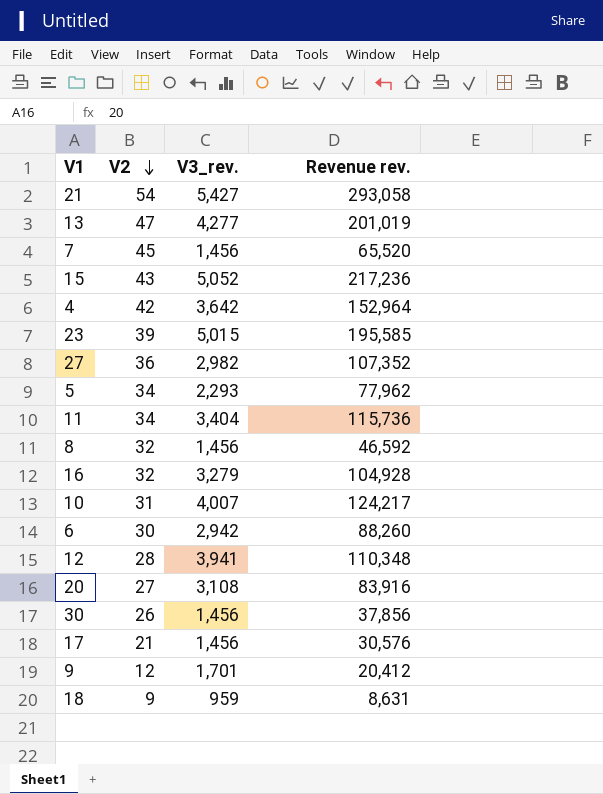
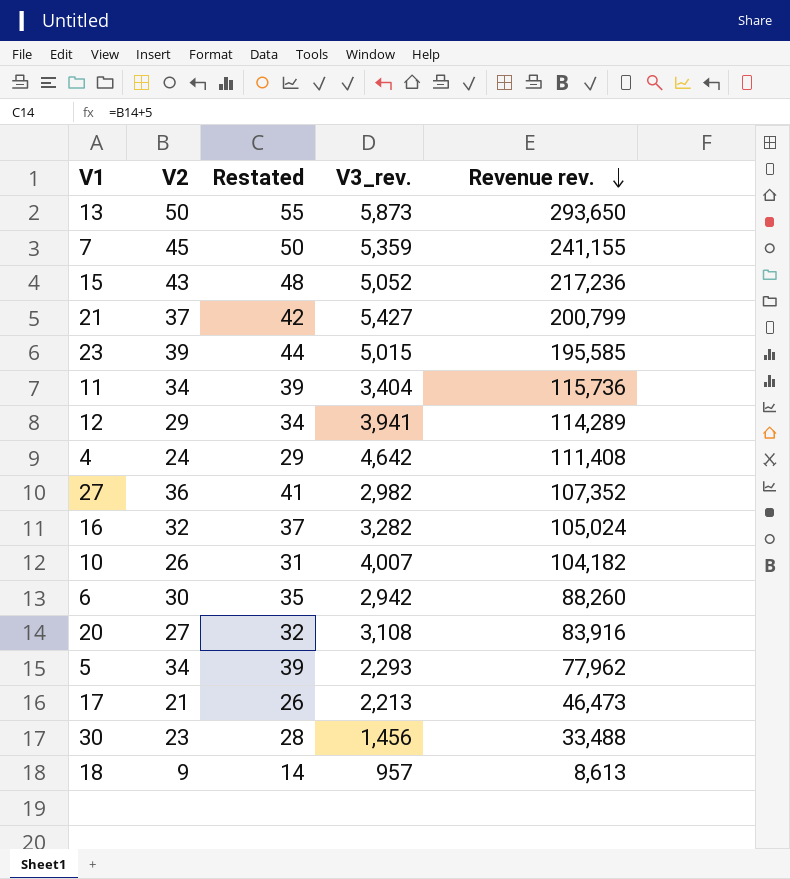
row order: V2 descending -> Revenue rev. descending
column Restated | formula: none -> [V2] + 5
row 8: 32 | 1,456 | 46,592 -> none
row 9: 12 | 1,701 | 20,412 -> none
13 | V2: 47 -> 50
13 | V3_rev.: 4,277 -> 5,873
13 | Revenue rev.: 201,019 -> 293,650
7 | V3_rev.: 1,456 -> 5,359
7 | Revenue rev.: 65,520 -> 241,155
21 | V2: 54 -> 37
21 | Revenue rev.: 293,058 -> 200,799
12 | V2: 28 -> 29
12 | Revenue rev.: 110,348 -> 114,289
4 | V2: 42 -> 24
4 | V3_rev.: 3,642 -> 4,642
4 | Revenue rev.: 152,964 -> 111,408
16 | V3_rev.: 3,279 -> 3,282
16 | Revenue rev.: 104,928 -> 105,024
10 | V2: 31 -> 26
10 | Revenue rev.: 124,217 -> 104,182
17 | V3_rev.: 1,456 -> 2,213
17 | Revenue rev.: 30,576 -> 46,473
30 | V2: 26 -> 23
30 | Revenue rev.: 37,856 -> 33,488
18 | V3_rev.: 959 -> 957
18 | Revenue rev.: 8,631 -> 8,613

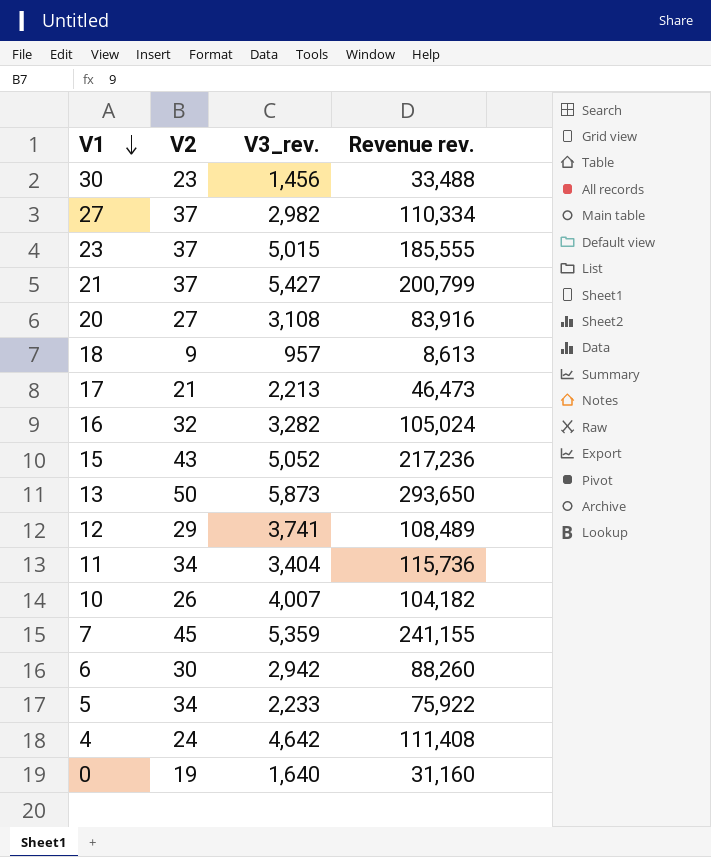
row order: Revenue rev. descending -> V1 descending
column Restated | formula: [V2] + 5 -> none
27 | V2: 36 -> 37
27 | Revenue rev.: 107,352 -> 110,334
23 | V2: 39 -> 37
23 | Revenue rev.: 195,585 -> 185,555
12 | V3_rev.: 3,941 -> 3,741
12 | Revenue rev.: 114,289 -> 108,489
5 | V3_rev.: 2,293 -> 2,233
5 | Revenue rev.: 77,962 -> 75,922
row 0: none -> 19 | 1,640 | 31,160

